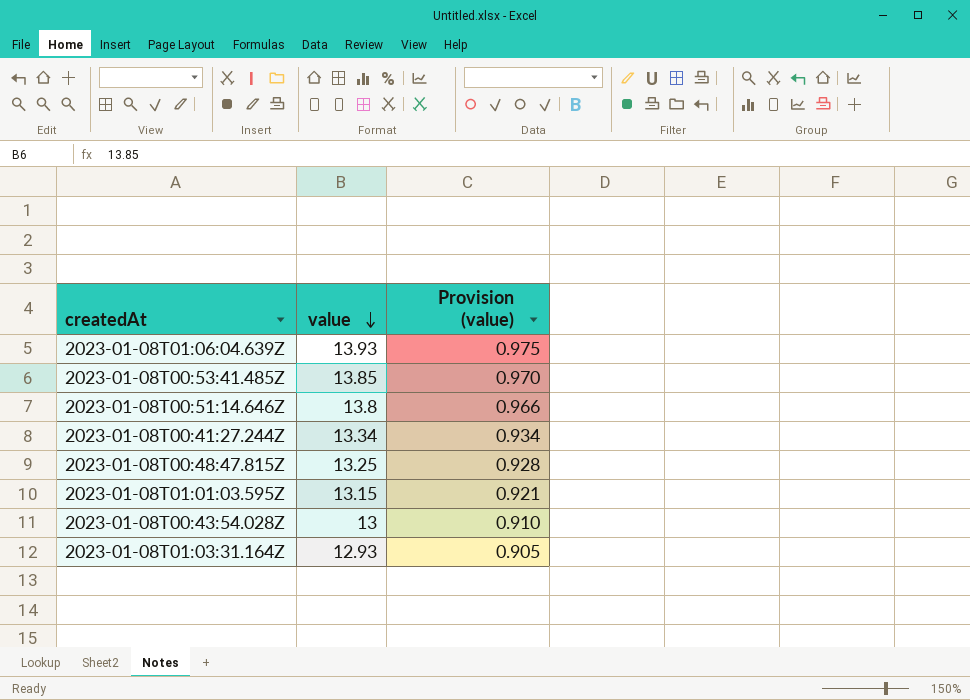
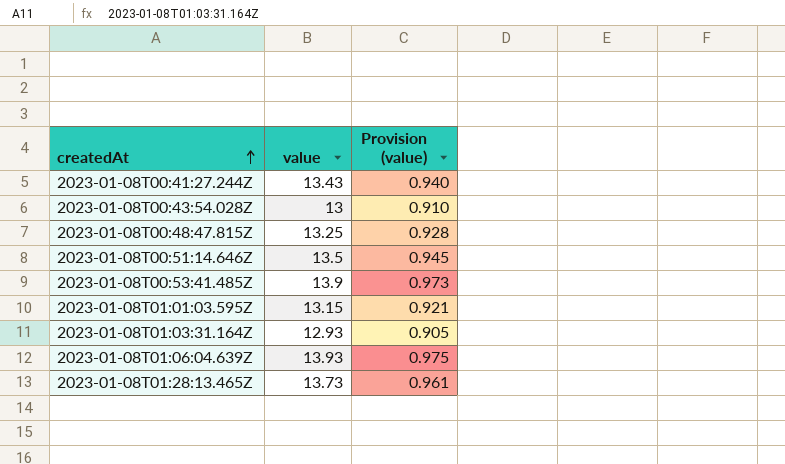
row order: value descending -> createdAt ascending
2023-01-08T00:41:27.244Z | value: 13.34 -> 13.43
2023-01-08T00:41:27.244Z | Provision (value): 0.934 -> 0.940
2023-01-08T00:51:14.646Z | value: 13.8 -> 13.5
2023-01-08T00:51:14.646Z | Provision (value): 0.966 -> 0.945
2023-01-08T00:53:41.485Z | value: 13.85 -> 13.9
2023-01-08T00:53:41.485Z | Provision (value): 0.970 -> 0.973
row 2023-01-08T01:28:13.465Z: none -> 13.73 | 0.961

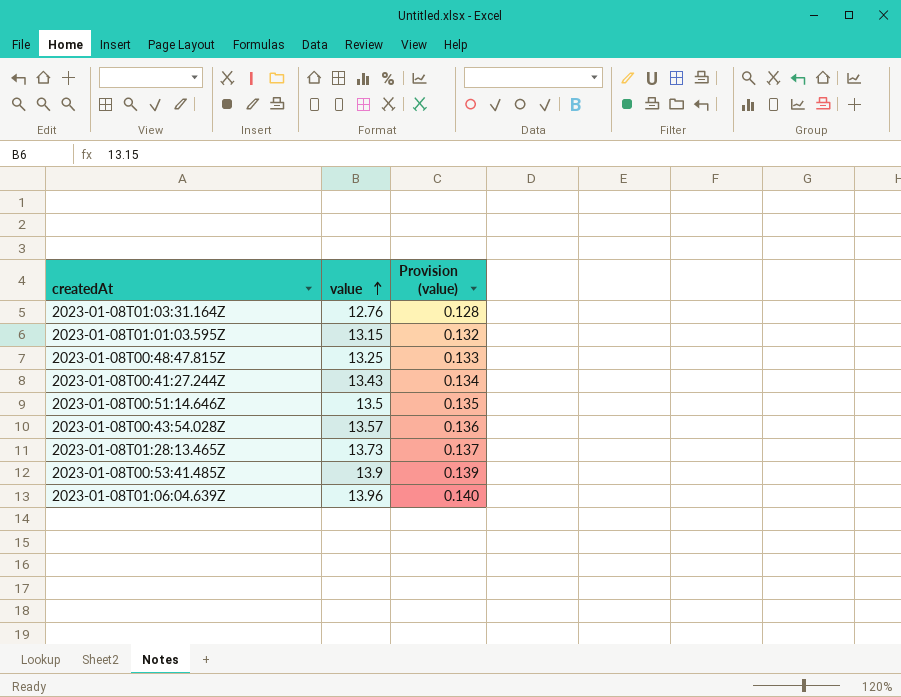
row order: createdAt ascending -> value ascending
column Provision (value) | formula: [value] * 0.07 -> [value] * 0.01
2023-01-08T01:03:31.164Z | value: 12.93 -> 12.76
2023-01-08T00:43:54.028Z | value: 13 -> 13.57
2023-01-08T01:06:04.639Z | value: 13.93 -> 13.96

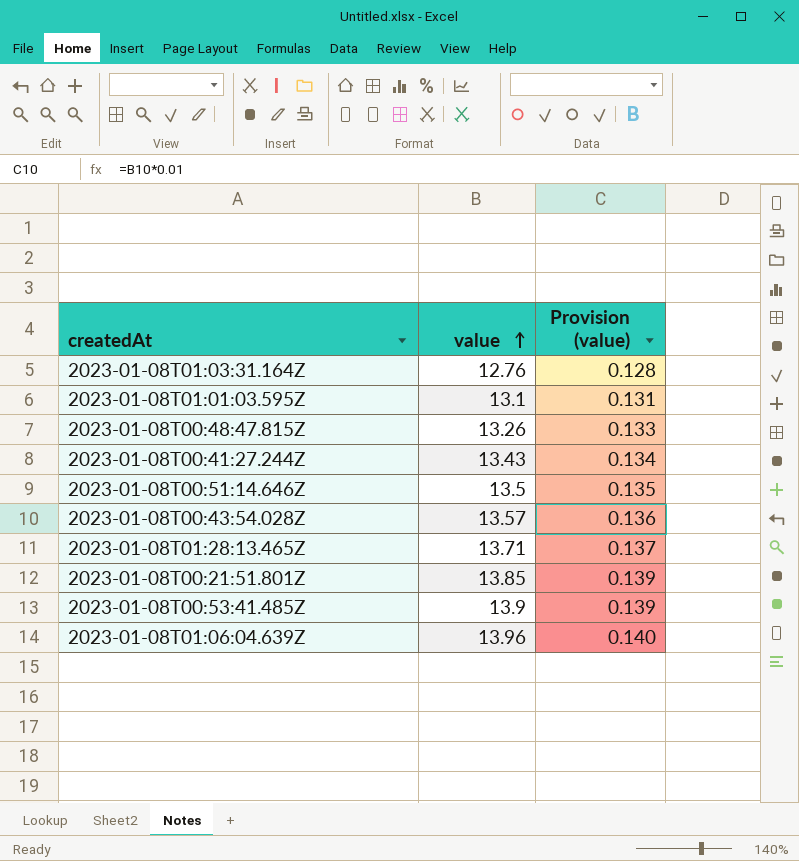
2023-01-08T01:01:03.595Z | value: 13.15 -> 13.1
2023-01-08T01:01:03.595Z | Provision (value): 0.132 -> 0.131
2023-01-08T00:48:47.815Z | value: 13.25 -> 13.26
2023-01-08T01:28:13.465Z | value: 13.73 -> 13.71
row 2023-01-08T00:21:51.801Z: none -> 13.85 | 0.139

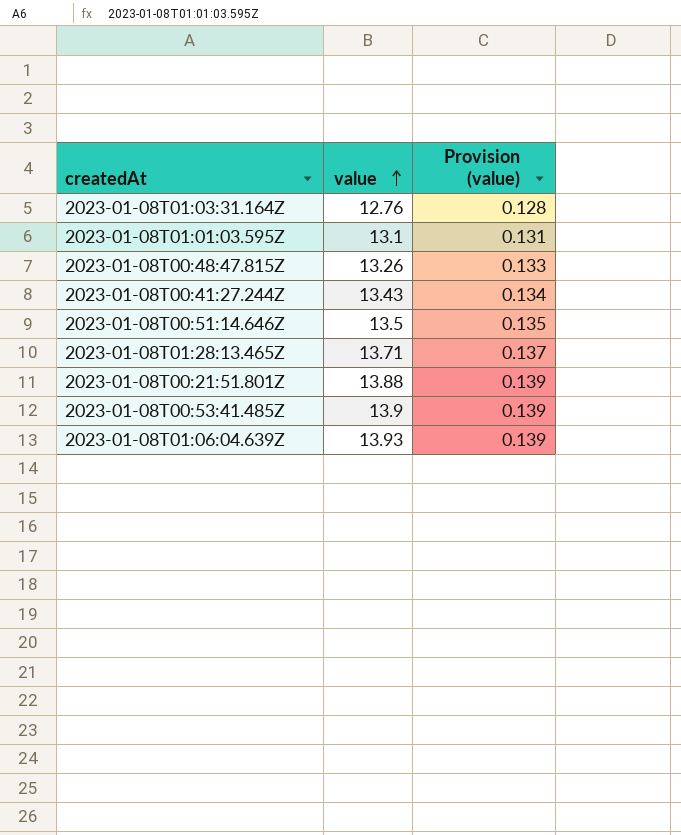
row 2023-01-08T00:43:54.028Z: 13.57 | 0.136 -> none
2023-01-08T00:21:51.801Z | value: 13.85 -> 13.88
2023-01-08T01:06:04.639Z | value: 13.96 -> 13.93
2023-01-08T01:06:04.639Z | Provision (value): 0.140 -> 0.139

